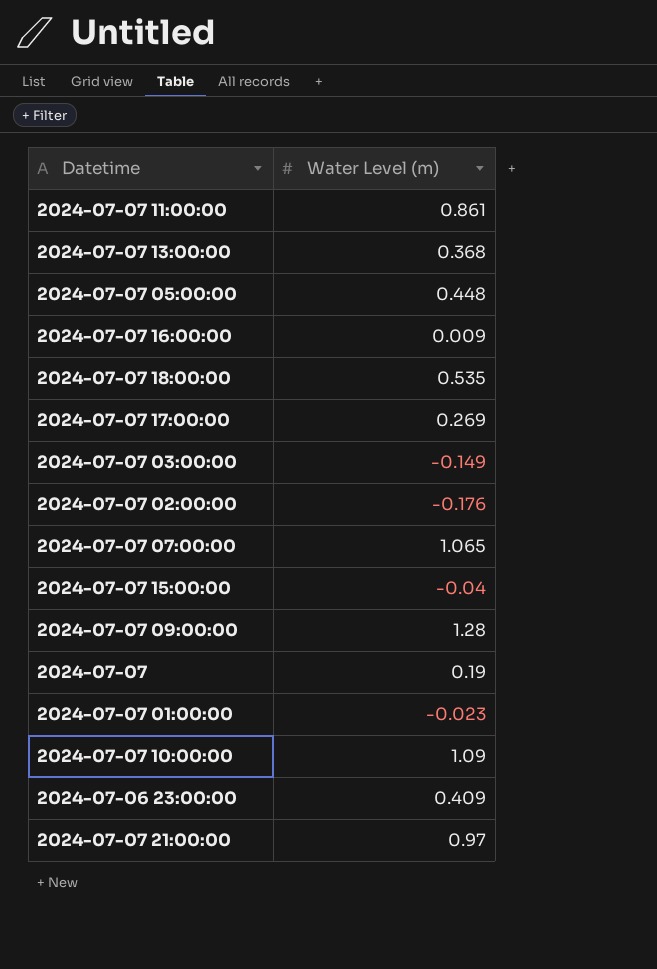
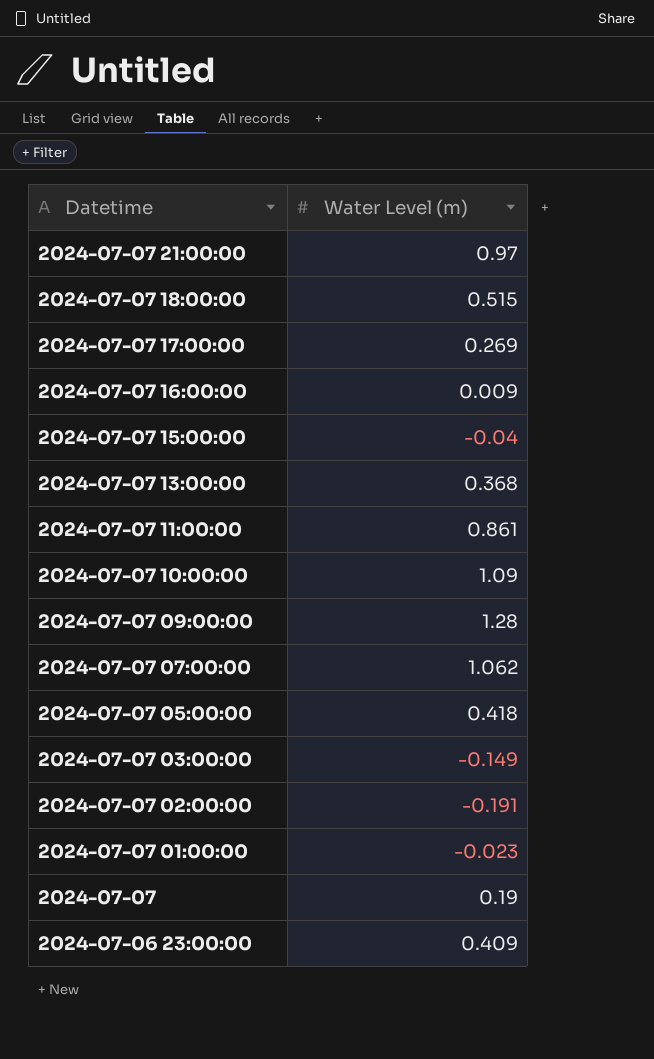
row order: none -> Datetime descending
2024-07-07 18:00:00 | Water Level (m): 0.535 -> 0.515
2024-07-07 07:00:00 | Water Level (m): 1.065 -> 1.062
2024-07-07 05:00:00 | Water Level (m): 0.448 -> 0.418
2024-07-07 02:00:00 | Water Level (m): -0.176 -> -0.191

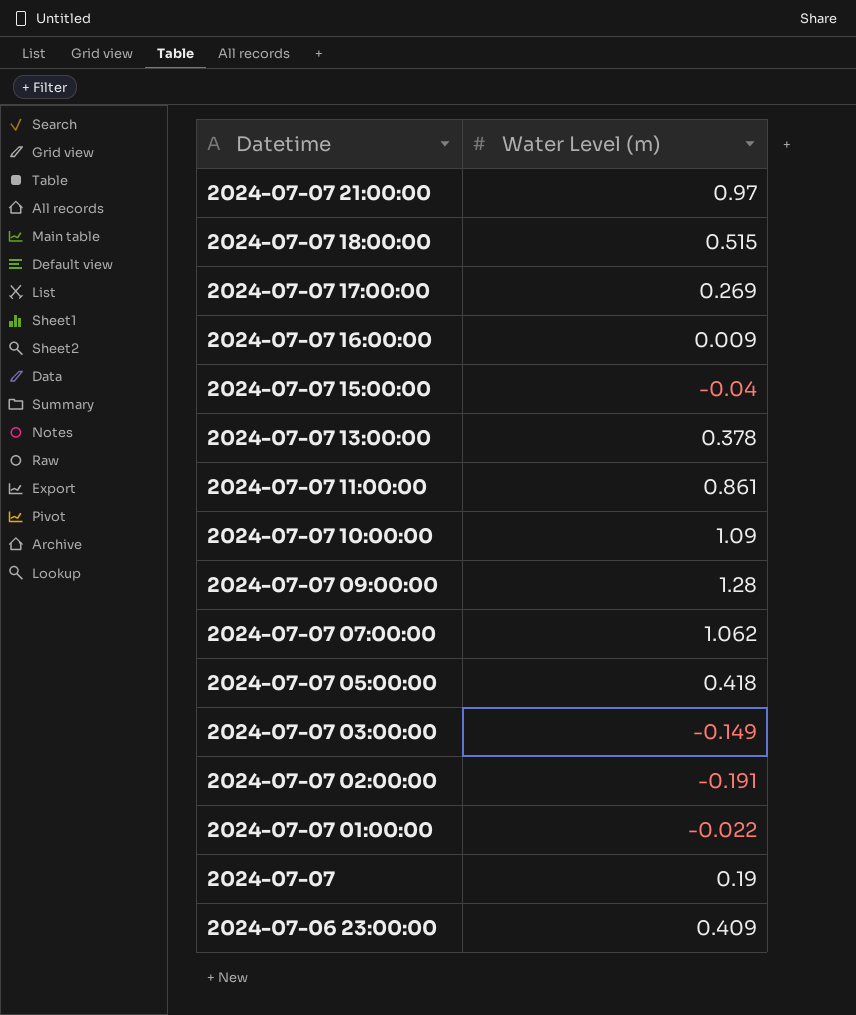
2024-07-07 13:00:00 | Water Level (m): 0.368 -> 0.378
2024-07-07 01:00:00 | Water Level (m): -0.023 -> -0.022

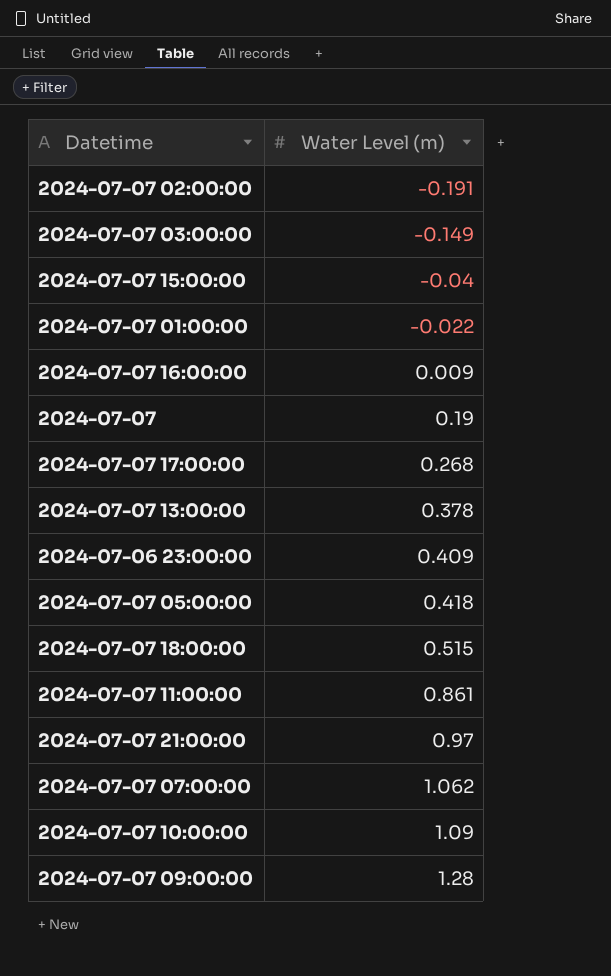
row order: Datetime descending -> Water Level (m) ascending
2024-07-07 17:00:00 | Water Level (m): 0.269 -> 0.268

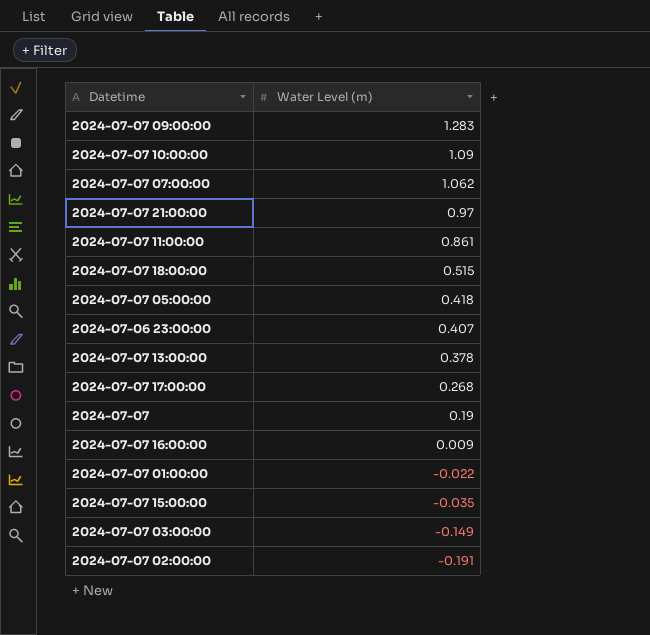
row order: Water Level (m) ascending -> Water Level (m) descending
2024-07-07 09:00:00 | Water Level (m): 1.28 -> 1.283
2024-07-06 23:00:00 | Water Level (m): 0.409 -> 0.407
2024-07-07 15:00:00 | Water Level (m): -0.04 -> -0.035

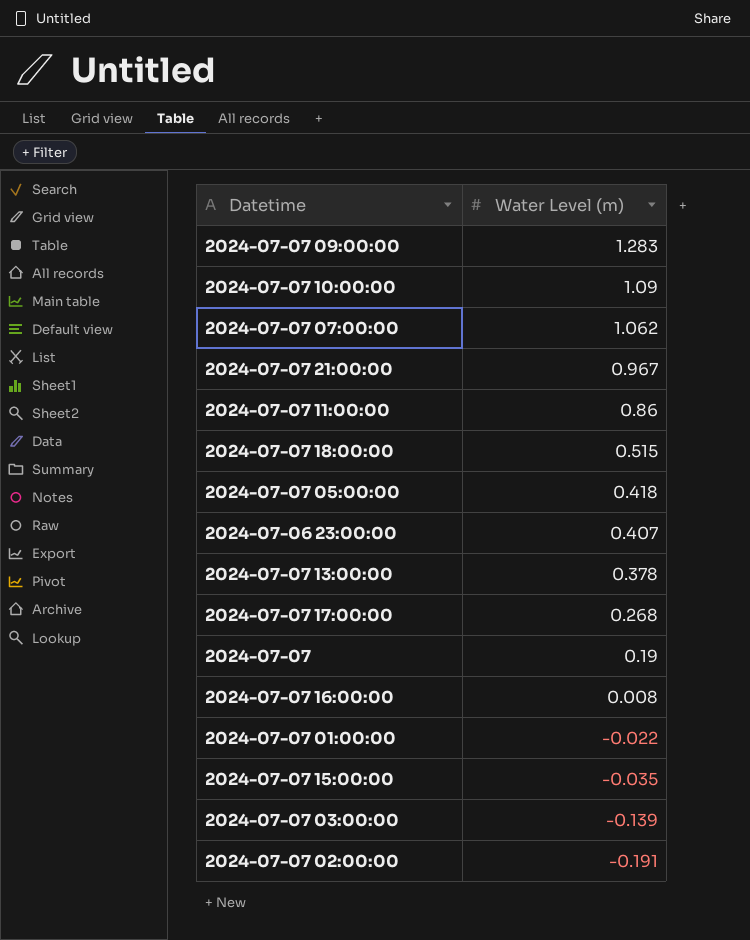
2024-07-07 21:00:00 | Water Level (m): 0.97 -> 0.967
2024-07-07 11:00:00 | Water Level (m): 0.861 -> 0.86
2024-07-07 16:00:00 | Water Level (m): 0.009 -> 0.008
2024-07-07 03:00:00 | Water Level (m): -0.149 -> -0.139

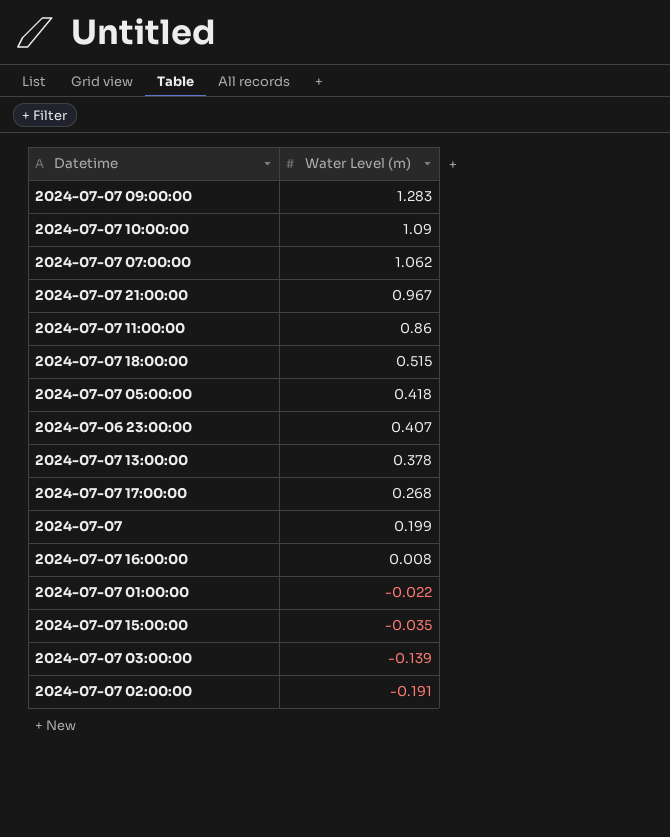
2024-07-07 | Water Level (m): 0.19 -> 0.199

